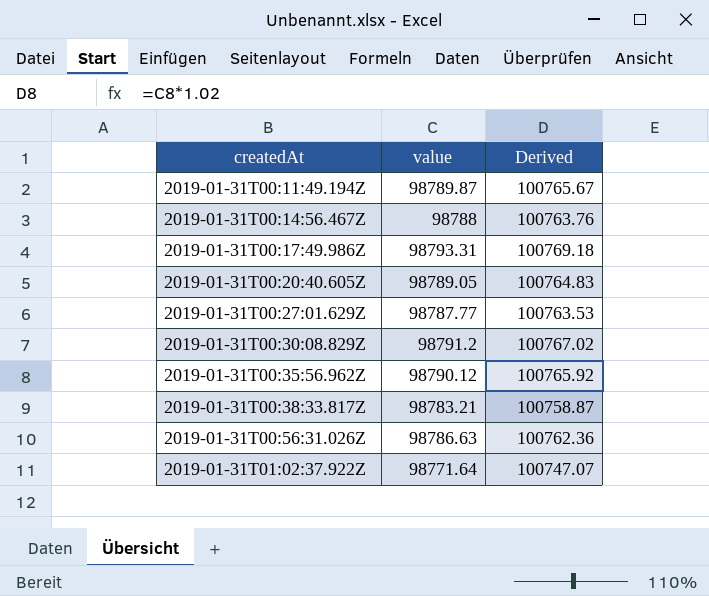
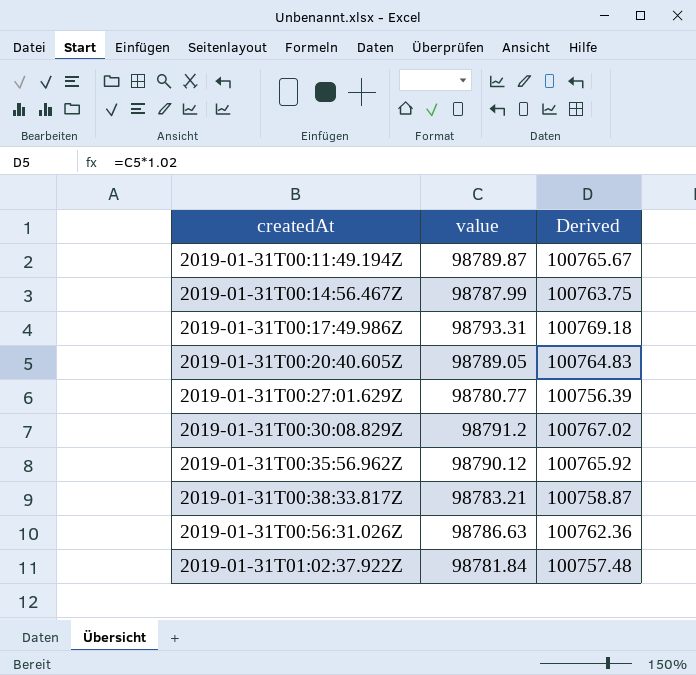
2019-01-31T00:14:56.467Z | value: 98788 -> 98787.99
2019-01-31T00:14:56.467Z | Derived: 100763.76 -> 100763.75
2019-01-31T00:27:01.629Z | value: 98787.77 -> 98780.77
2019-01-31T00:27:01.629Z | Derived: 100763.53 -> 100756.39
2019-01-31T01:02:37.922Z | value: 98771.64 -> 98781.84
2019-01-31T01:02:37.922Z | Derived: 100747.07 -> 100757.48

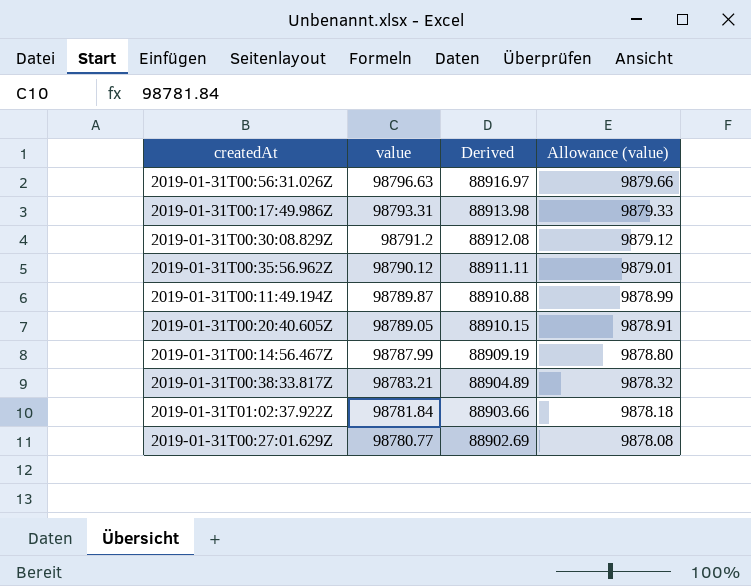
row order: createdAt ascending -> value descending
column Derived | formula: [value] * 1.02 -> [value] * 0.9
column Allowance (value) | formula: none -> [value] * 0.1
2019-01-31T00:56:31.026Z | value: 98786.63 -> 98796.63

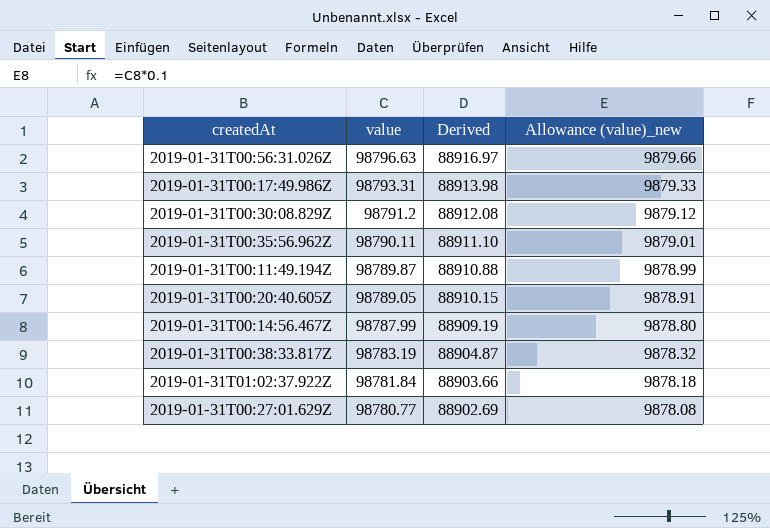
column name: Allowance (value) -> Allowance (value)_new
2019-01-31T00:35:56.962Z | value: 98790.12 -> 98790.11
2019-01-31T00:35:56.962Z | Derived: 88911.11 -> 88911.10
2019-01-31T00:38:33.817Z | value: 98783.21 -> 98783.19
2019-01-31T00:38:33.817Z | Derived: 88904.89 -> 88904.87

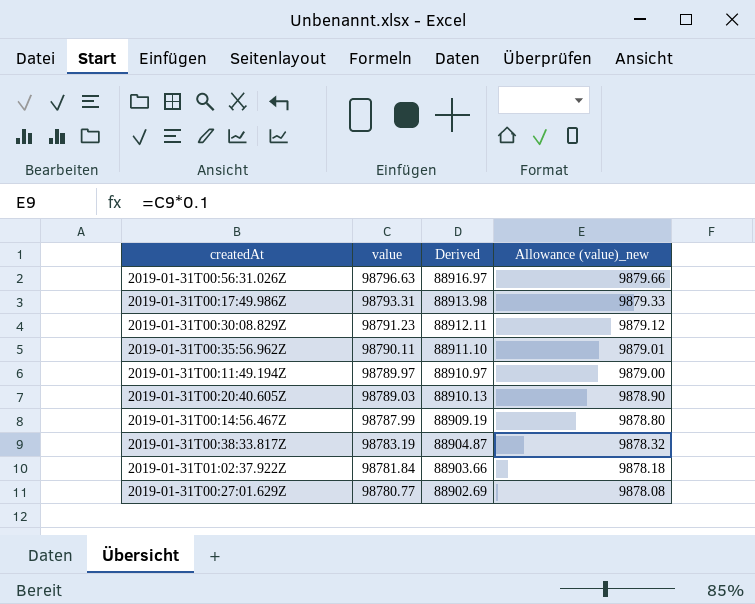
2019-01-31T00:30:08.829Z | value: 98791.2 -> 98791.23
2019-01-31T00:30:08.829Z | Derived: 88912.08 -> 88912.11
2019-01-31T00:11:49.194Z | value: 98789.87 -> 98789.97
2019-01-31T00:11:49.194Z | Derived: 88910.88 -> 88910.97
2019-01-31T00:11:49.194Z | Allowance (value)_new: 9878.99 -> 9879.00
2019-01-31T00:20:40.605Z | value: 98789.05 -> 98789.03
2019-01-31T00:20:40.605Z | Derived: 88910.15 -> 88910.13
2019-01-31T00:20:40.605Z | Allowance (value)_new: 9878.91 -> 9878.90

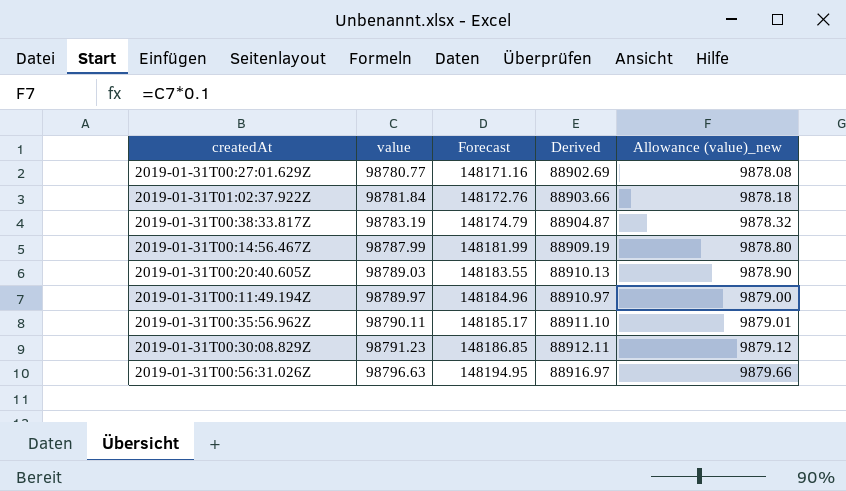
row order: value descending -> value ascending
column Forecast | formula: none -> [value] * 1.5
row 2019-01-31T00:17:49.986Z: 98793.31 | 88913.98 | 9879.33 -> none

